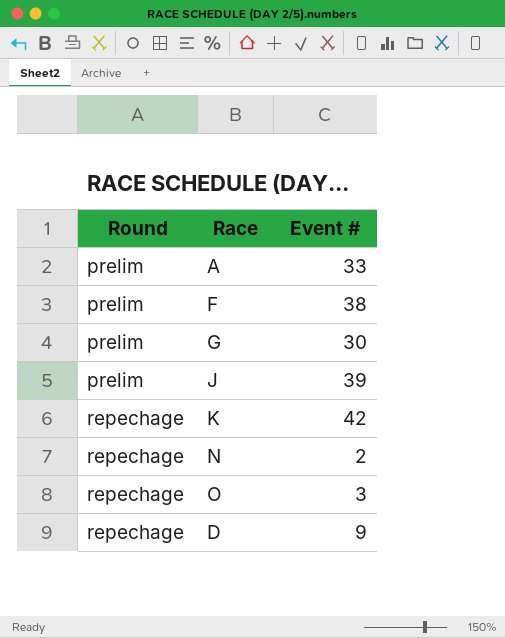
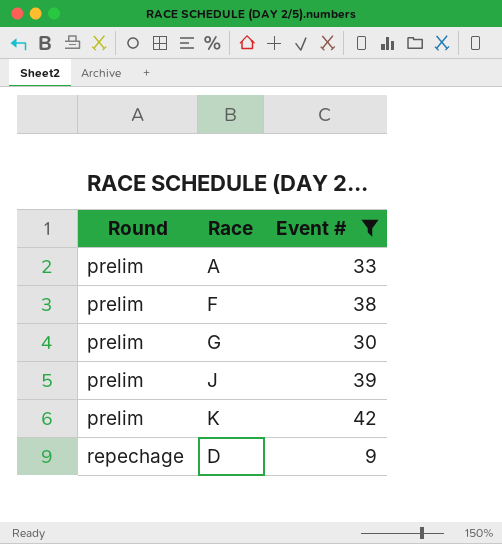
filter: none -> Event # >= 9
K | Round: repechage -> prelim

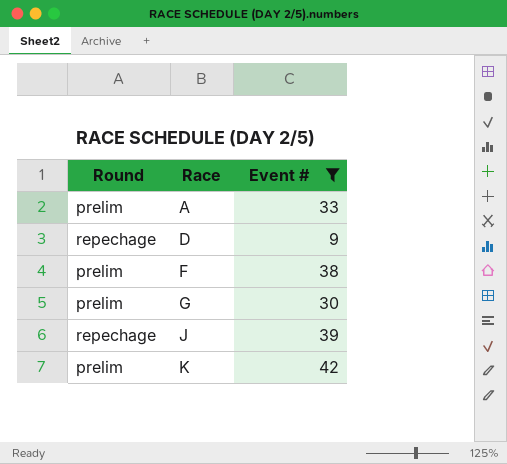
row order: Round ascending -> Race ascending
J | Round: prelim -> repechage

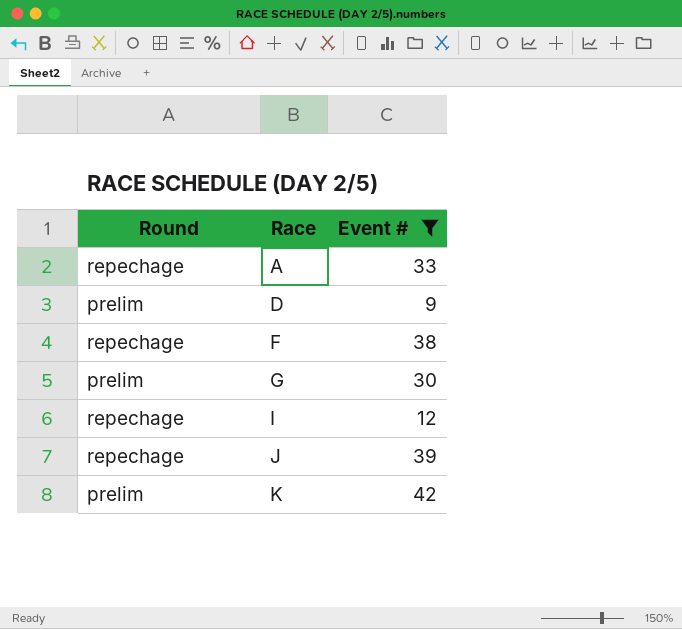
A | Round: prelim -> repechage
D | Round: repechage -> prelim
F | Round: prelim -> repechage
row I: none -> repechage | 12

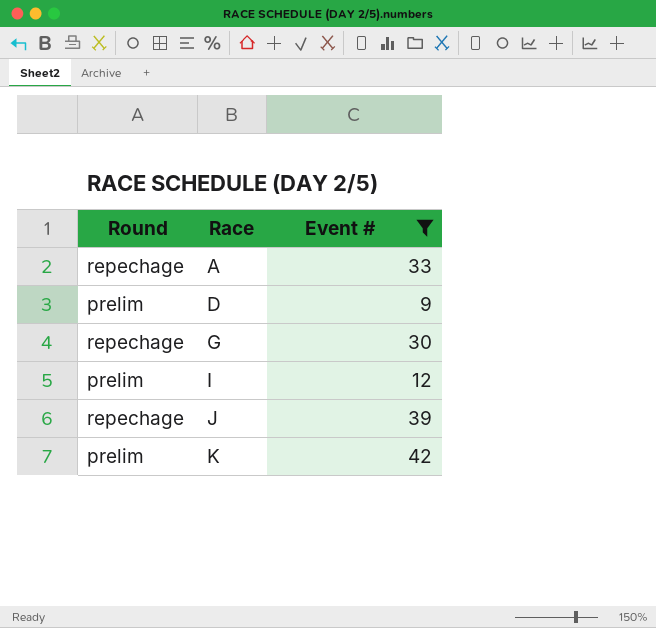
row F: repechage | 38 -> none
G | Round: prelim -> repechage
I | Round: repechage -> prelim

